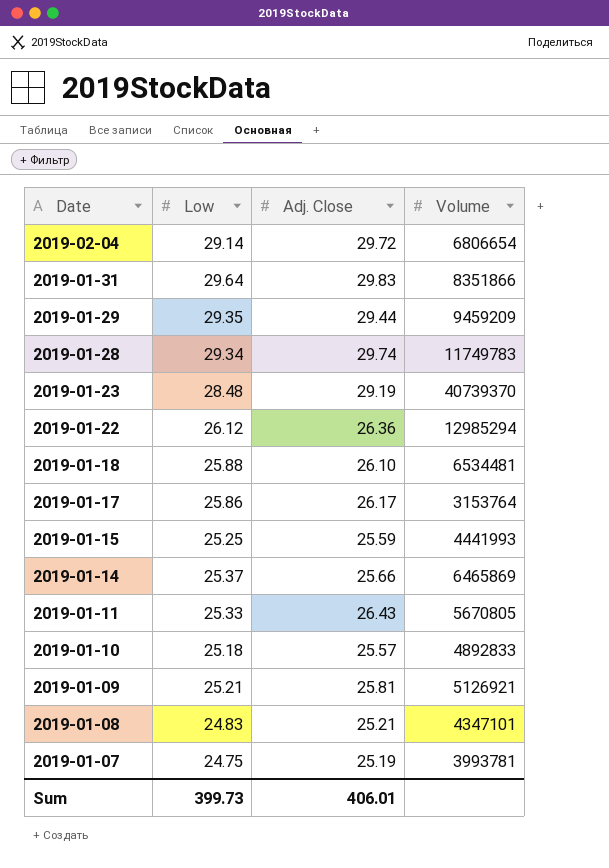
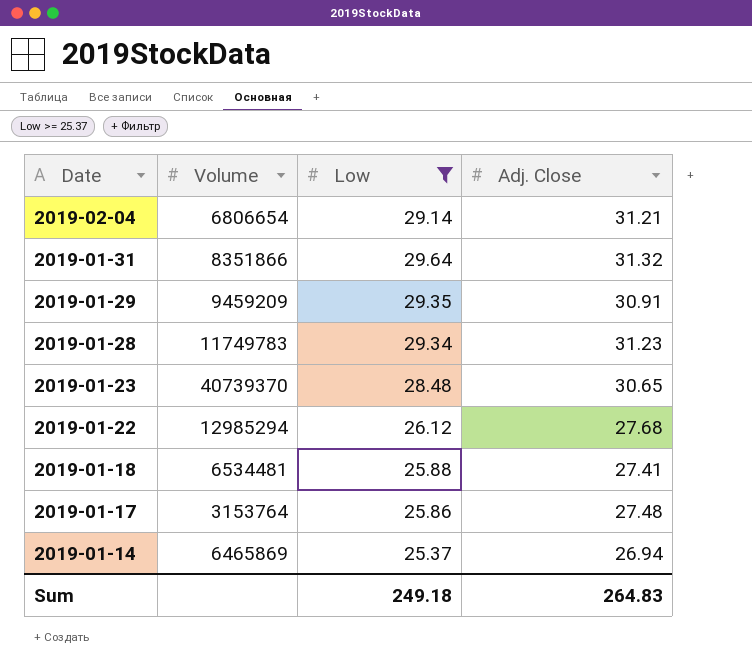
filter: none -> Low >= 25.37
column Volume | position: 4 -> 2
2019-02-04 | Adj. Close: 29.72 -> 31.21
2019-01-31 | Adj. Close: 29.83 -> 31.32
2019-01-29 | Adj. Close: 29.44 -> 30.91
2019-01-28 | Adj. Close: 29.74 -> 31.23
2019-01-23 | Adj. Close: 29.19 -> 30.65
2019-01-22 | Adj. Close: 26.36 -> 27.68
2019-01-18 | Adj. Close: 26.10 -> 27.41
2019-01-17 | Adj. Close: 26.17 -> 27.48
2019-01-14 | Adj. Close: 25.66 -> 26.94
Sum | Low: 399.73 -> 249.18
Sum | Adj. Close: 406.01 -> 264.83

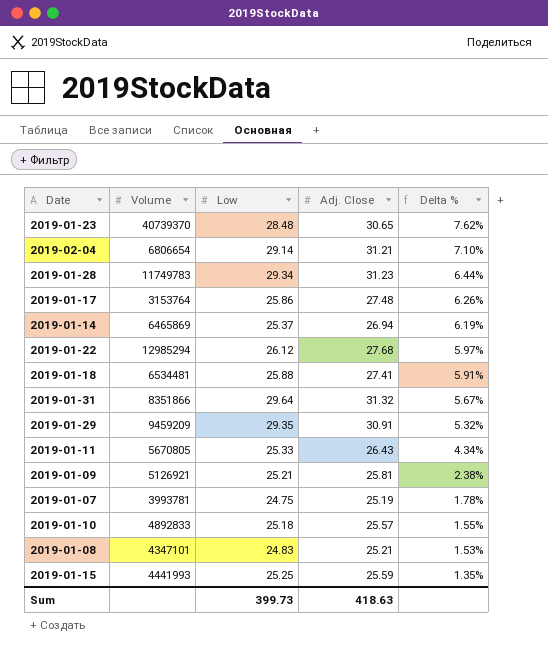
filter: Low >= 25.37 -> none
row order: Date descending -> Delta % descending
column Delta % | formula: none -> ([Adj. Close] - [Low]) / [Low]
Sum | Low: 249.18 -> 399.73
Sum | Adj. Close: 264.83 -> 418.63

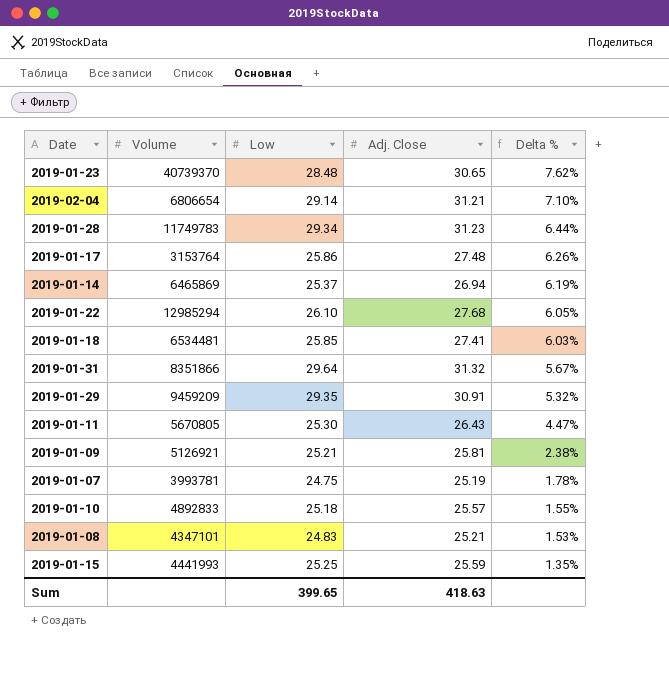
2019-01-22 | Low: 26.12 -> 26.10
2019-01-22 | Delta %: 5.97% -> 6.05%
2019-01-18 | Low: 25.88 -> 25.85
2019-01-18 | Delta %: 5.91% -> 6.03%
2019-01-11 | Low: 25.33 -> 25.30
2019-01-11 | Delta %: 4.34% -> 4.47%
Sum | Low: 399.73 -> 399.65

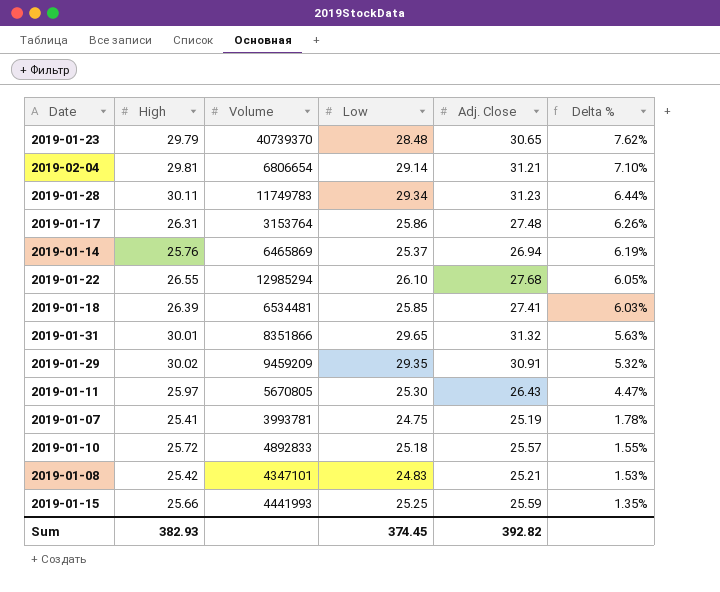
column High | position: none -> 2
row 2019-01-09: 5126921 | 25.21 | 25.81 | 2.38% -> none
2019-01-31 | Low: 29.64 -> 29.65
2019-01-31 | Delta %: 5.67% -> 5.63%
Sum | Low: 399.65 -> 374.45
Sum | Adj. Close: 418.63 -> 392.82

